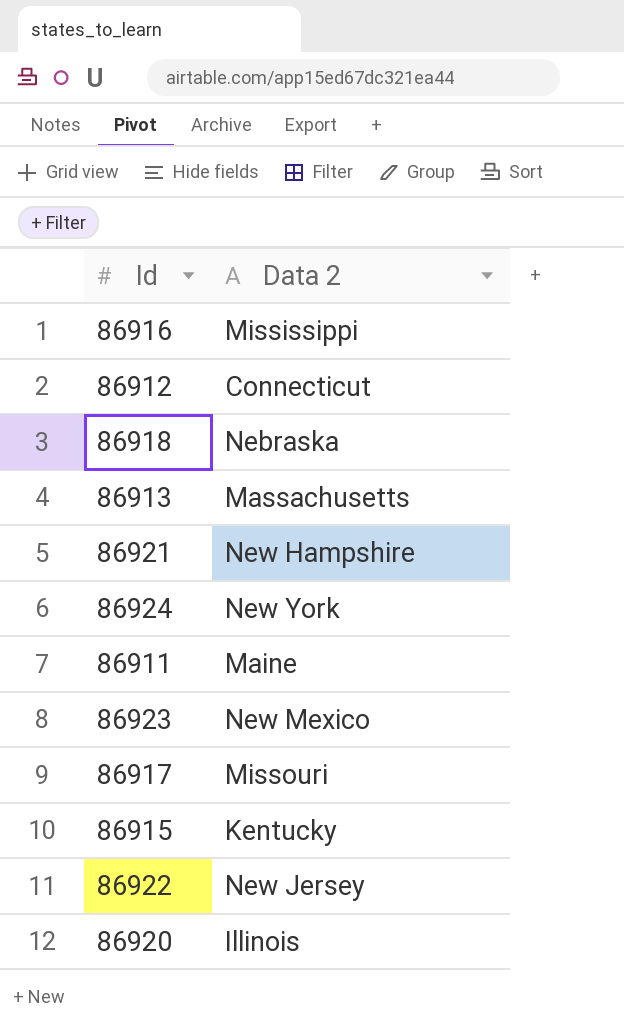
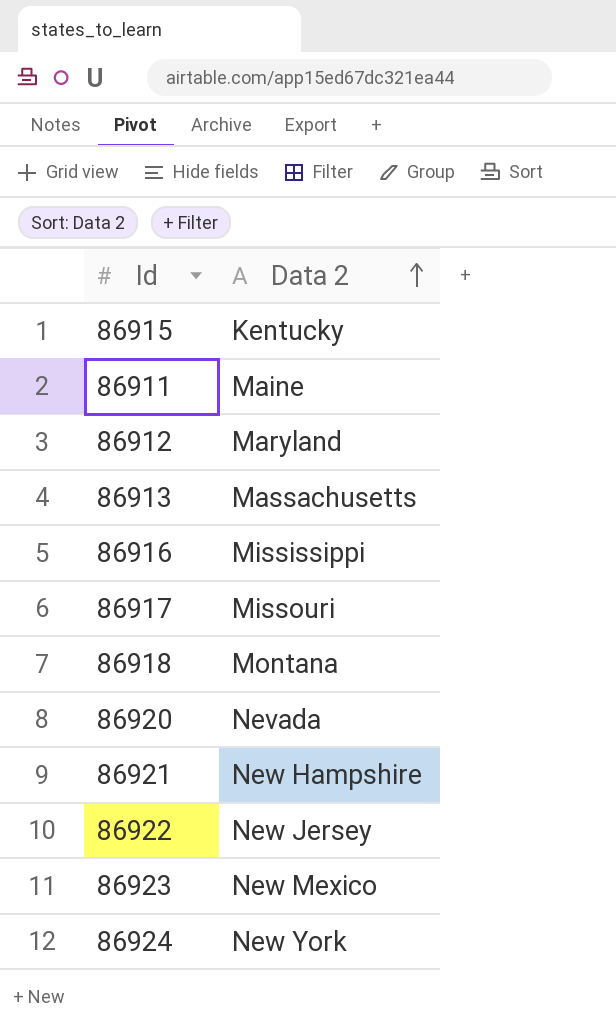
row order: none -> Data 2 ascending
86912 | Data 2: Connecticut -> Maryland
86918 | Data 2: Nebraska -> Montana
86920 | Data 2: Illinois -> Nevada

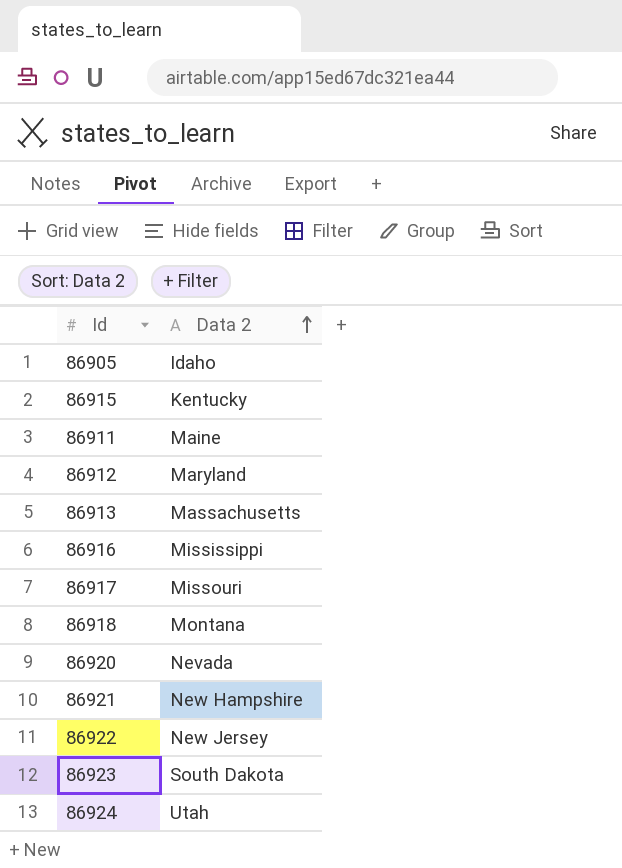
row 86905: none -> Idaho
86923 | Data 2: New Mexico -> South Dakota
86924 | Data 2: New York -> Utah

